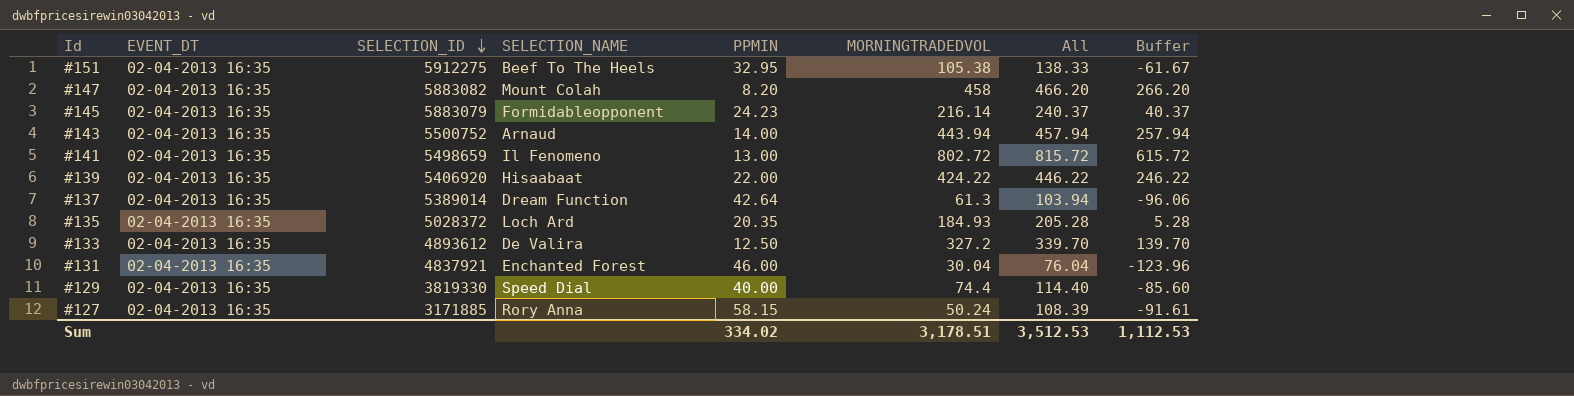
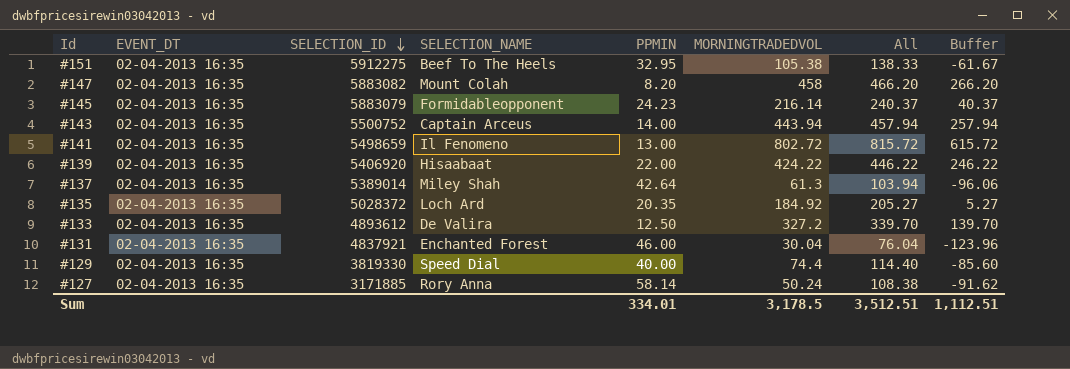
#143 | SELECTION_NAME: Arnaud -> Captain Arceus
#137 | SELECTION_NAME: Dream Function -> Miley Shah
#135 | MORNINGTRADEDVOL: 184.93 -> 184.92
#135 | All: 205.28 -> 205.27
#135 | Buffer: 5.28 -> 5.27
#127 | PPMIN: 58.15 -> 58.14
#127 | All: 108.39 -> 108.38
#127 | Buffer: -91.61 -> -91.62
Sum | PPMIN: 334.02 -> 334.01
Sum | MORNINGTRADEDVOL: 3,178.51 -> 3,178.5
Sum | All: 3,512.53 -> 3,512.51
Sum | Buffer: 1,112.53 -> 1,112.51

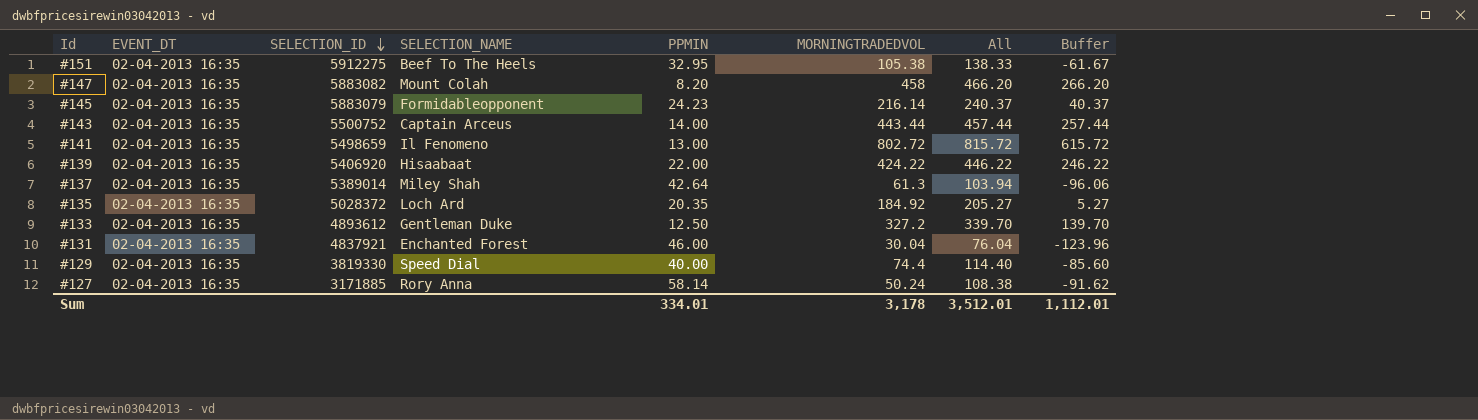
#143 | MORNINGTRADEDVOL: 443.94 -> 443.44
#143 | All: 457.94 -> 457.44
#143 | Buffer: 257.94 -> 257.44
#133 | SELECTION_NAME: De Valira -> Gentleman Duke
Sum | MORNINGTRADEDVOL: 3,178.5 -> 3,178
Sum | All: 3,512.51 -> 3,512.01
Sum | Buffer: 1,112.51 -> 1,112.01

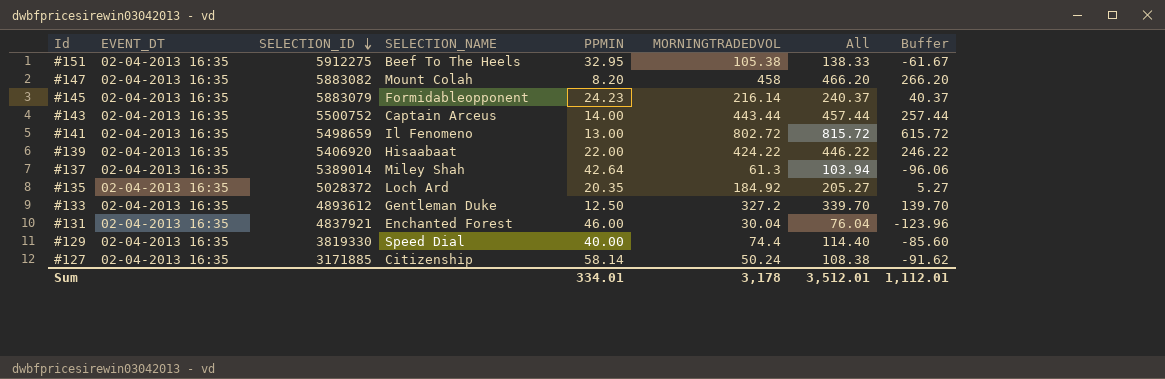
#127 | SELECTION_NAME: Rory Anna -> Citizenship

